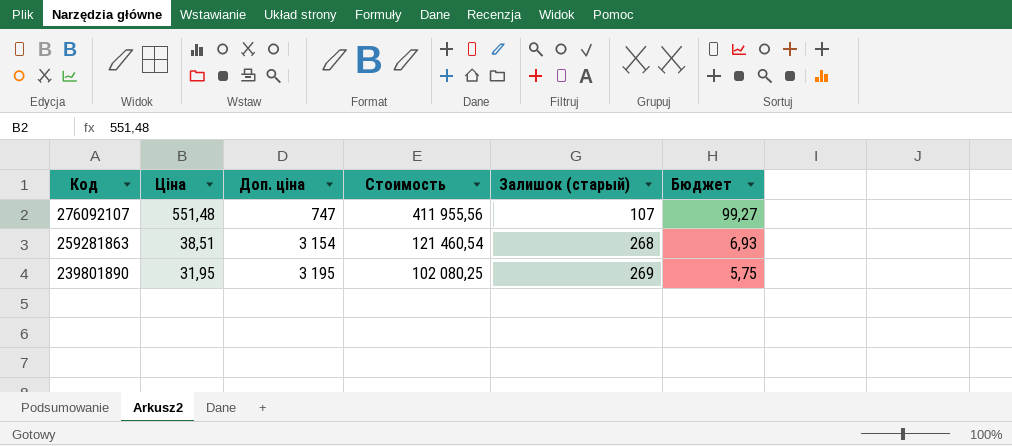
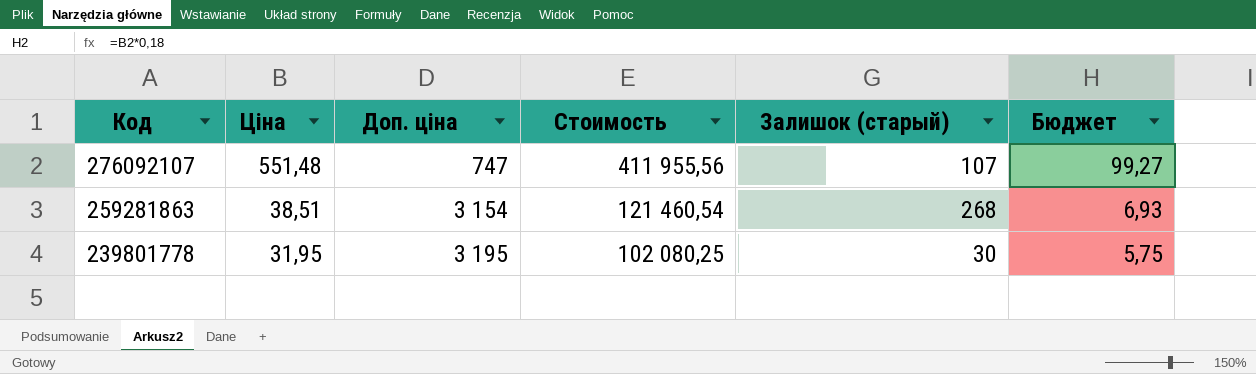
row 239801890: 31,95 | 3 195 | 102 080,25 | 269 | 5,75 -> none
row 239801778: none -> 31,95 | 3 195 | 102 080,25 | 30 | 5,75

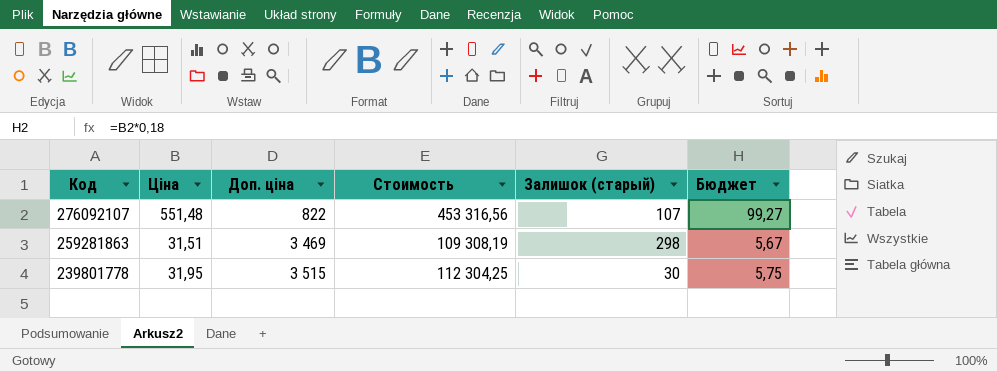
276092107 | Доп. ціна: 747 -> 822
276092107 | Стоимость: 411 955,56 -> 453 316,56
259281863 | Ціна: 38,51 -> 31,51
259281863 | Доп. ціна: 3 154 -> 3 469
259281863 | Стоимость: 121 460,54 -> 109 308,19
259281863 | Залишок (старый): 268 -> 298
259281863 | Бюджет: 6,93 -> 5,67
239801778 | Доп. ціна: 3 195 -> 3 515
239801778 | Стоимость: 102 080,25 -> 112 304,25

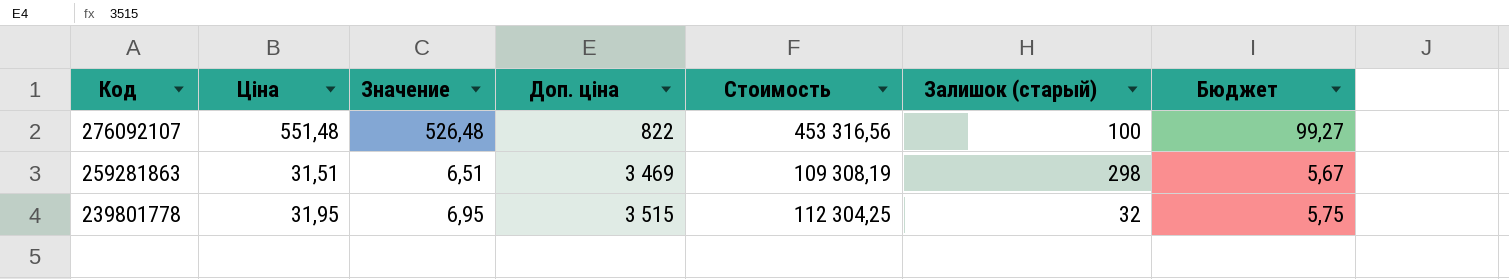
column Значение | formula: none -> [Ціна] - 25
276092107 | Залишок (старый): 107 -> 100
239801778 | Залишок (старый): 30 -> 32

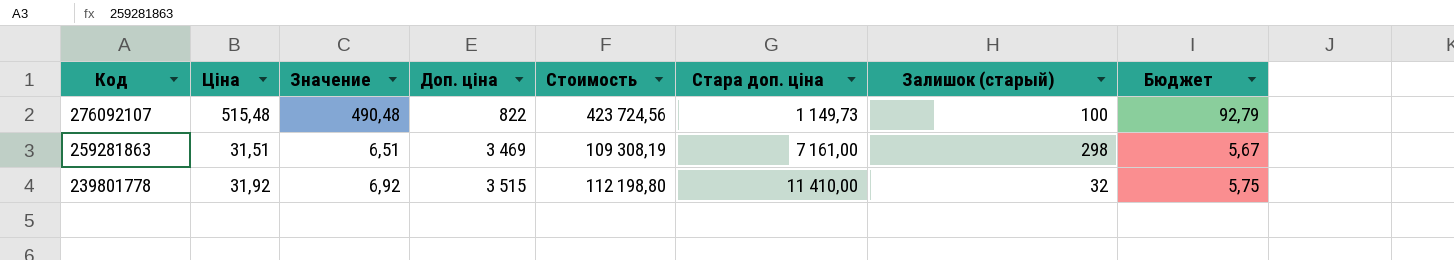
column Стара доп. ціна | position: none -> 6
276092107 | Ціна: 551,48 -> 515,48
276092107 | Значение: 526,48 -> 490,48
276092107 | Стоимость: 453 316,56 -> 423 724,56
276092107 | Бюджет: 99,27 -> 92,79
239801778 | Ціна: 31,95 -> 31,92
239801778 | Значение: 6,95 -> 6,92
239801778 | Стоимость: 112 304,25 -> 112 198,80

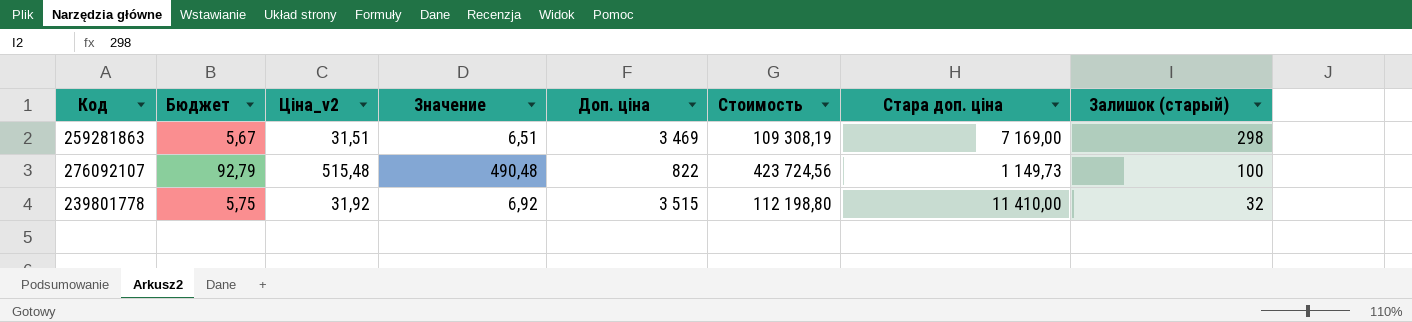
row order: Код descending -> Залишок (старый) descending
column Бюджет | position: 8 -> 2
column name: Ціна -> Ціна_v2
259281863 | Стара доп. ціна: 7 161,00 -> 7 169,00

